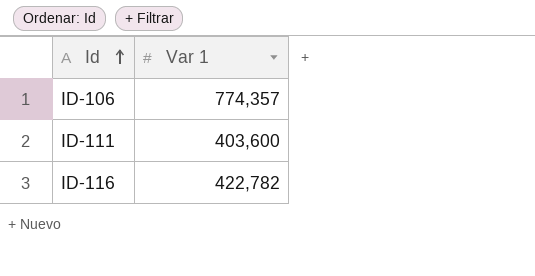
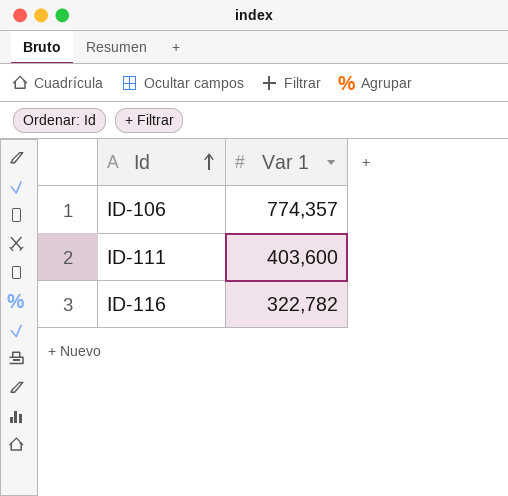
ID-116 | Var 1: 422,782 -> 322,782

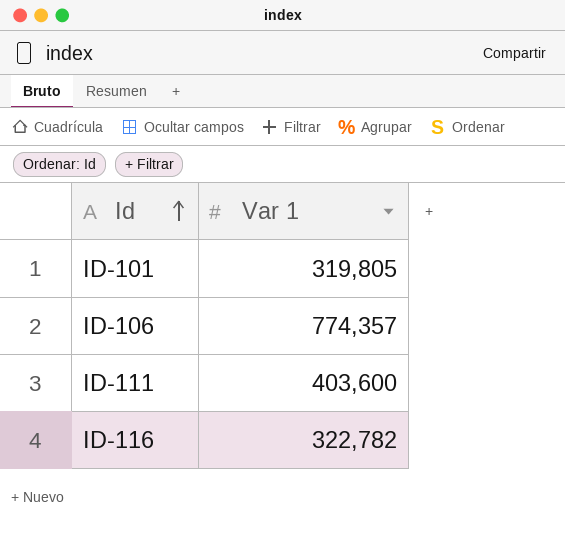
row ID-101: none -> 319,805

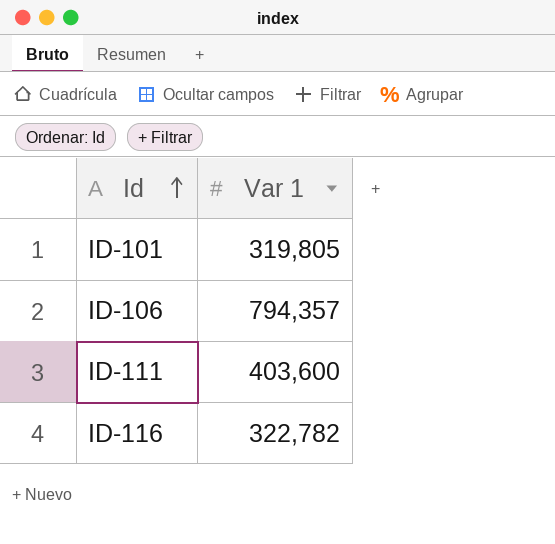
ID-106 | Var 1: 774,357 -> 794,357

